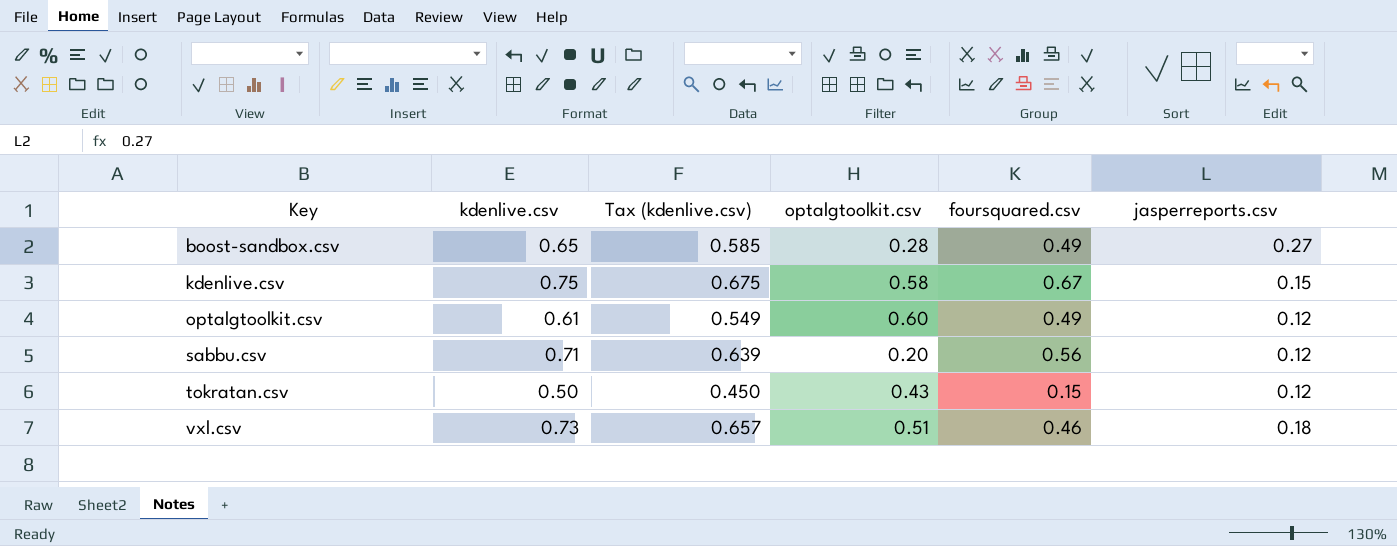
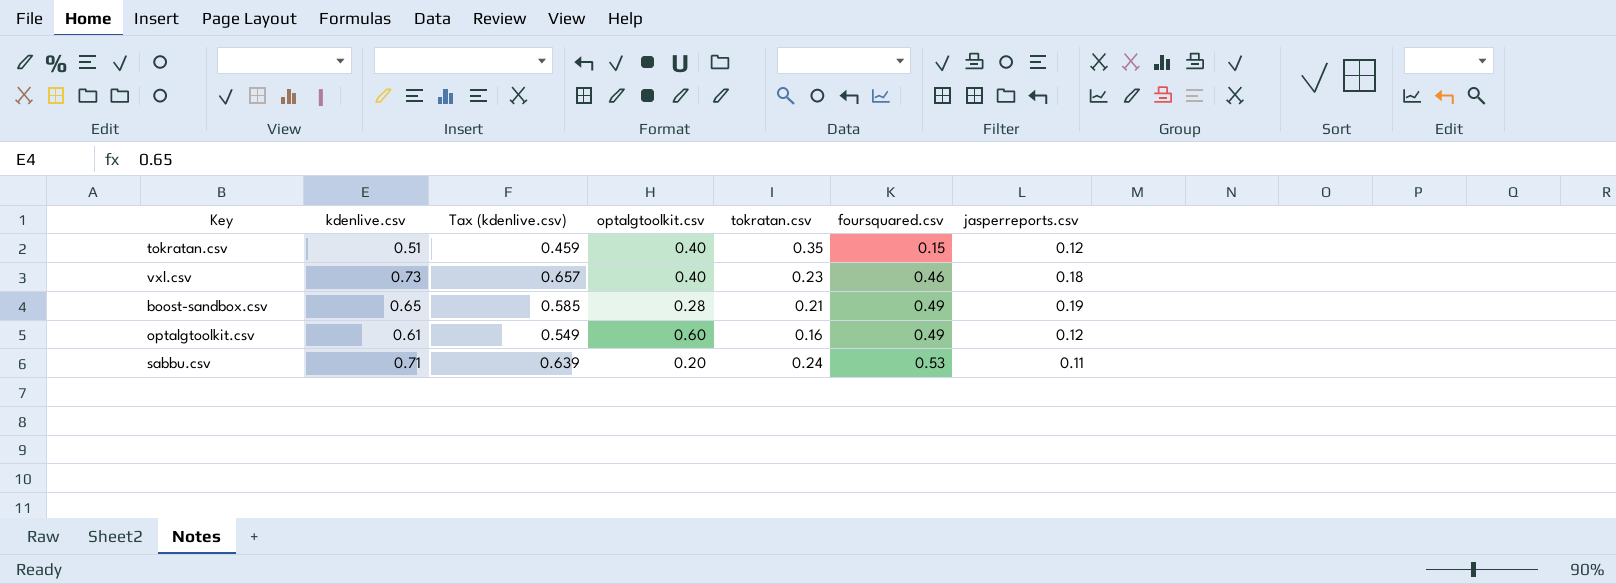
row order: Key ascending -> foursquared.csv ascending
column tokratan.csv | position: none -> 5
row kdenlive.csv: 0.75 | 0.675 | 0.58 | 0.67 | 0.15 -> none
tokratan.csv | kdenlive.csv: 0.50 -> 0.51
tokratan.csv | Tax (kdenlive.csv): 0.450 -> 0.459
tokratan.csv | optalgtoolkit.csv: 0.43 -> 0.40
vxl.csv | optalgtoolkit.csv: 0.51 -> 0.40
boost-sandbox.csv | jasperreports.csv: 0.27 -> 0.19
sabbu.csv | foursquared.csv: 0.56 -> 0.53
sabbu.csv | jasperreports.csv: 0.12 -> 0.11

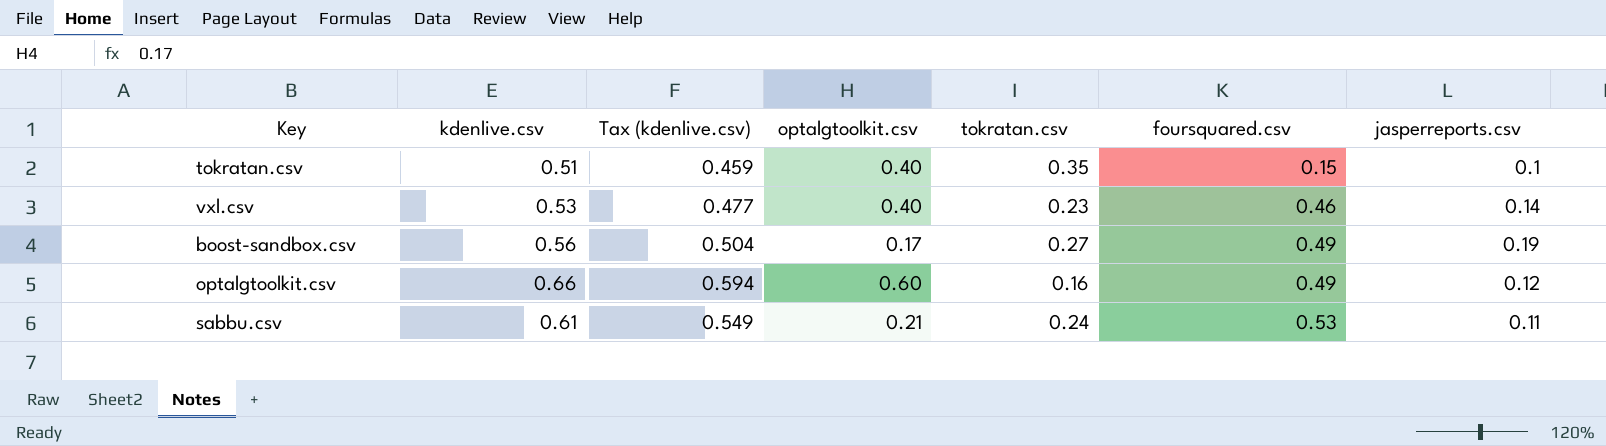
tokratan.csv | jasperreports.csv: 0.12 -> 0.1
vxl.csv | kdenlive.csv: 0.73 -> 0.53
vxl.csv | Tax (kdenlive.csv): 0.657 -> 0.477
vxl.csv | jasperreports.csv: 0.18 -> 0.14
boost-sandbox.csv | kdenlive.csv: 0.65 -> 0.56
boost-sandbox.csv | Tax (kdenlive.csv): 0.585 -> 0.504
boost-sandbox.csv | optalgtoolkit.csv: 0.28 -> 0.17
boost-sandbox.csv | tokratan.csv: 0.21 -> 0.27
optalgtoolkit.csv | kdenlive.csv: 0.61 -> 0.66
optalgtoolkit.csv | Tax (kdenlive.csv): 0.549 -> 0.594
sabbu.csv | kdenlive.csv: 0.71 -> 0.61
sabbu.csv | Tax (kdenlive.csv): 0.639 -> 0.549
sabbu.csv | optalgtoolkit.csv: 0.20 -> 0.21

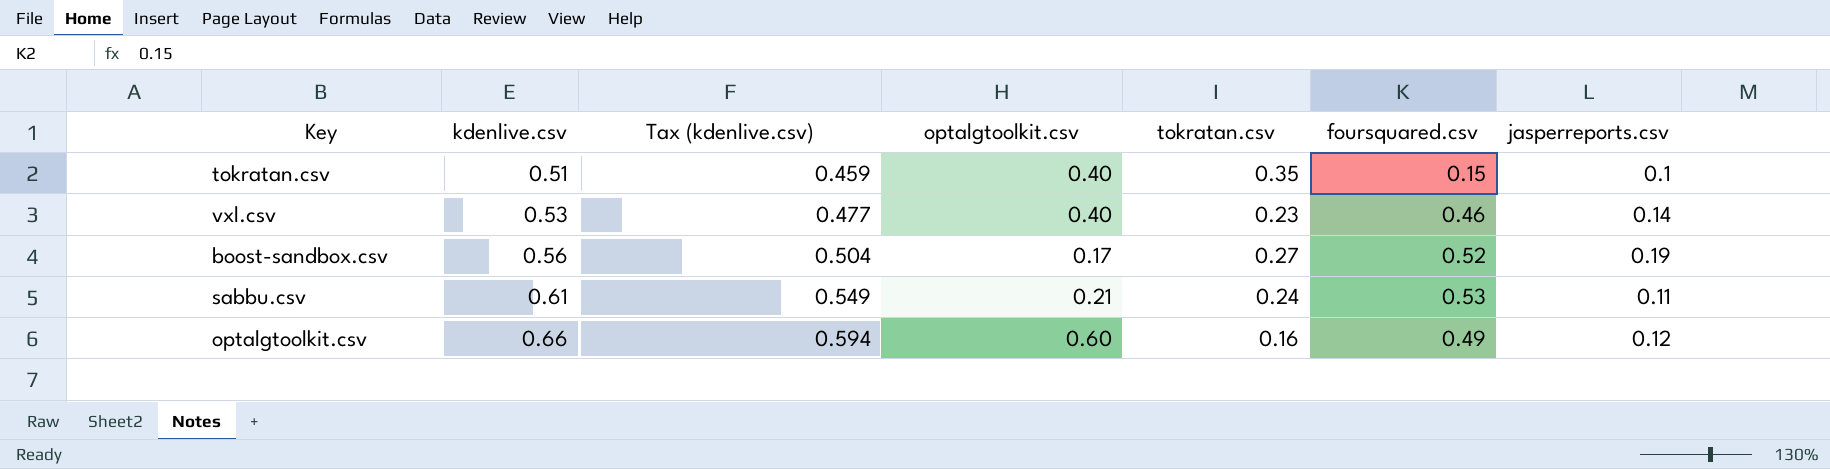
row order: foursquared.csv ascending -> kdenlive.csv ascending
boost-sandbox.csv | foursquared.csv: 0.49 -> 0.52

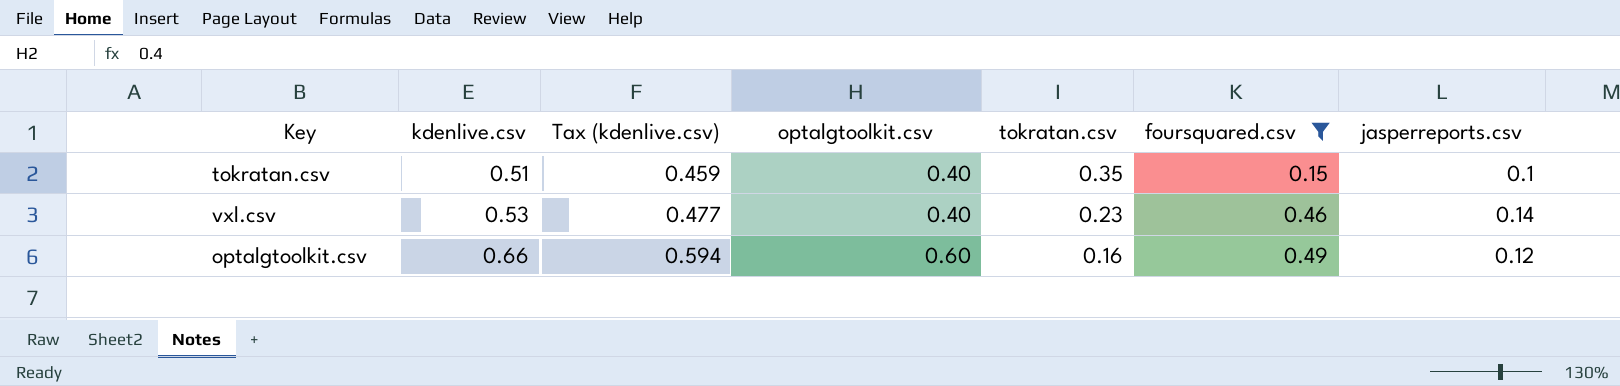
filter: none -> foursquared.csv <= 0.49

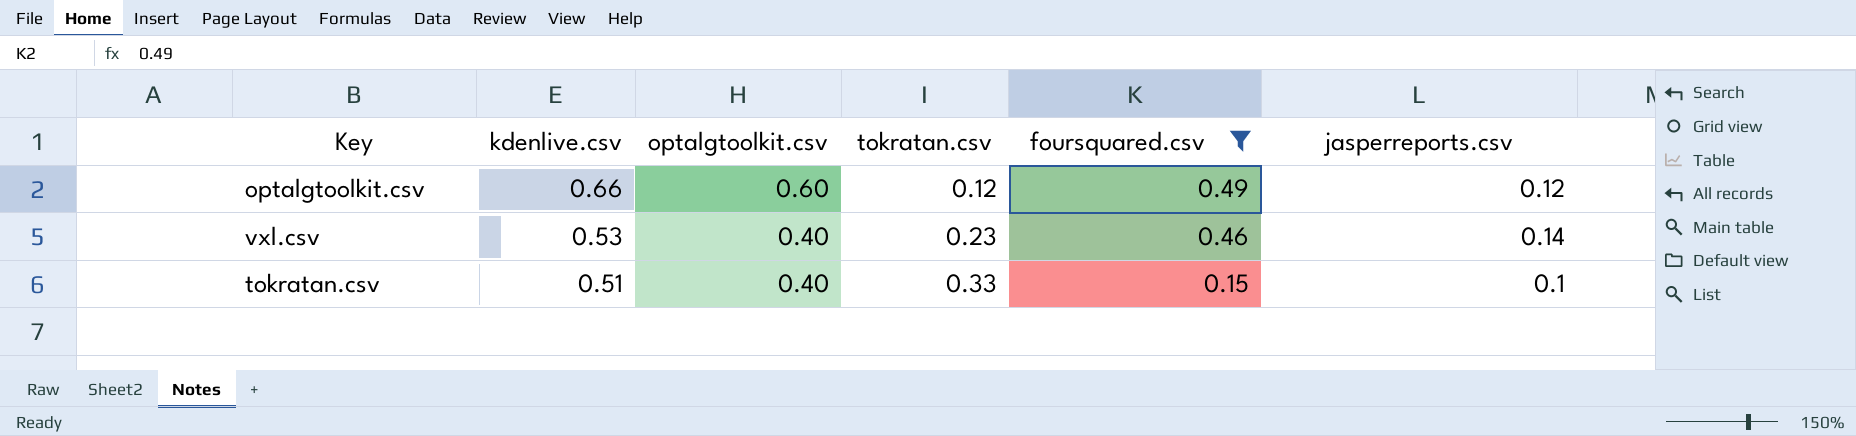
row order: kdenlive.csv ascending -> kdenlive.csv descending
column Tax (kdenlive.csv) | formula: [kdenlive.csv] * 0.9 -> none
optalgtoolkit.csv | tokratan.csv: 0.16 -> 0.12
tokratan.csv | tokratan.csv: 0.35 -> 0.33

